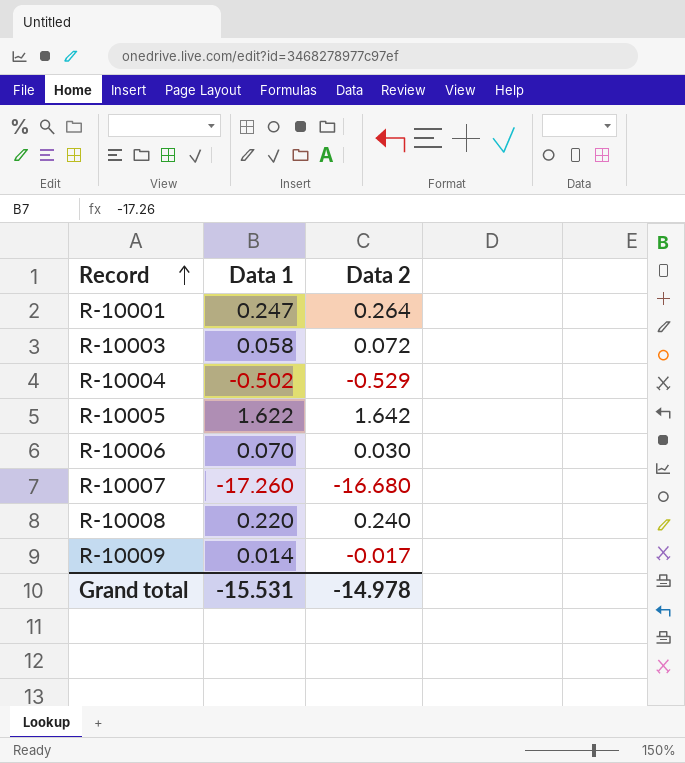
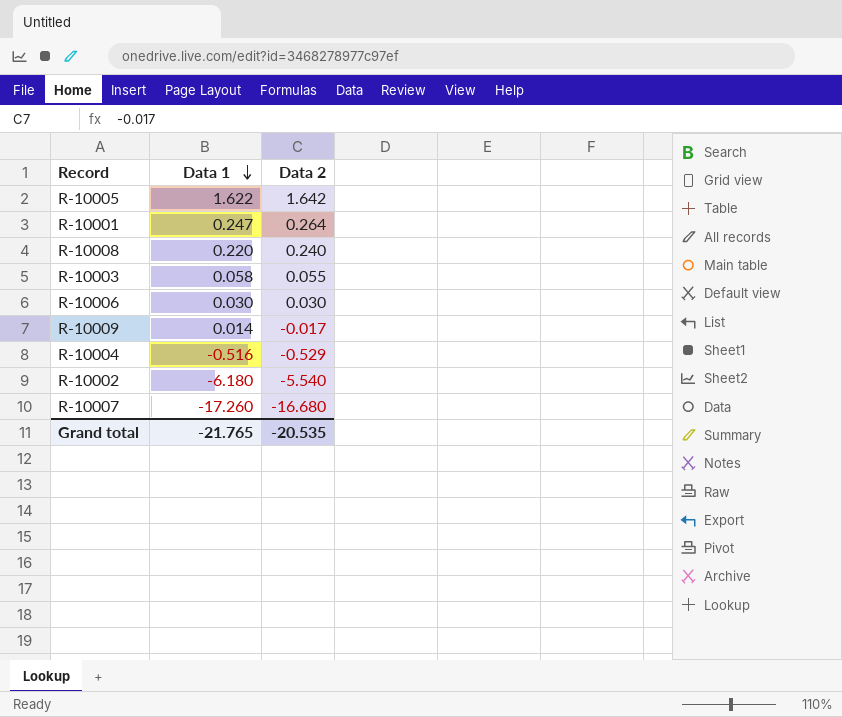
row order: Record ascending -> Data 1 descending
R-10003 | Data 2: 0.072 -> 0.055
R-10006 | Data 1: 0.070 -> 0.030
R-10004 | Data 1: -0.502 -> -0.516
row R-10002: none -> -6.180 | -5.540
Grand total | Data 1: -15.531 -> -21.765
Grand total | Data 2: -14.978 -> -20.535

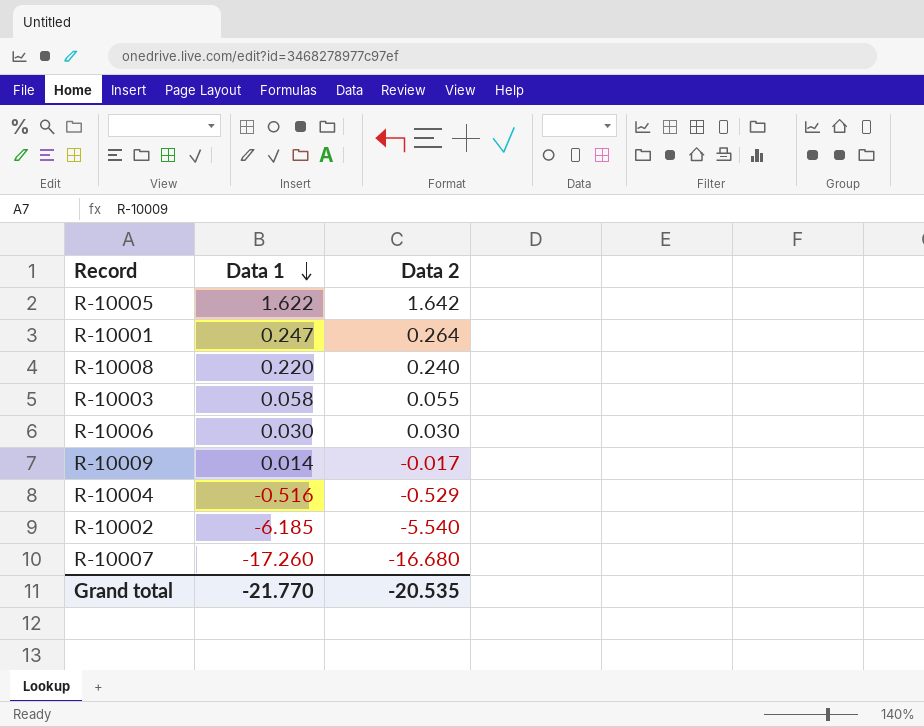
R-10002 | Data 1: -6.180 -> -6.185
Grand total | Data 1: -21.765 -> -21.770

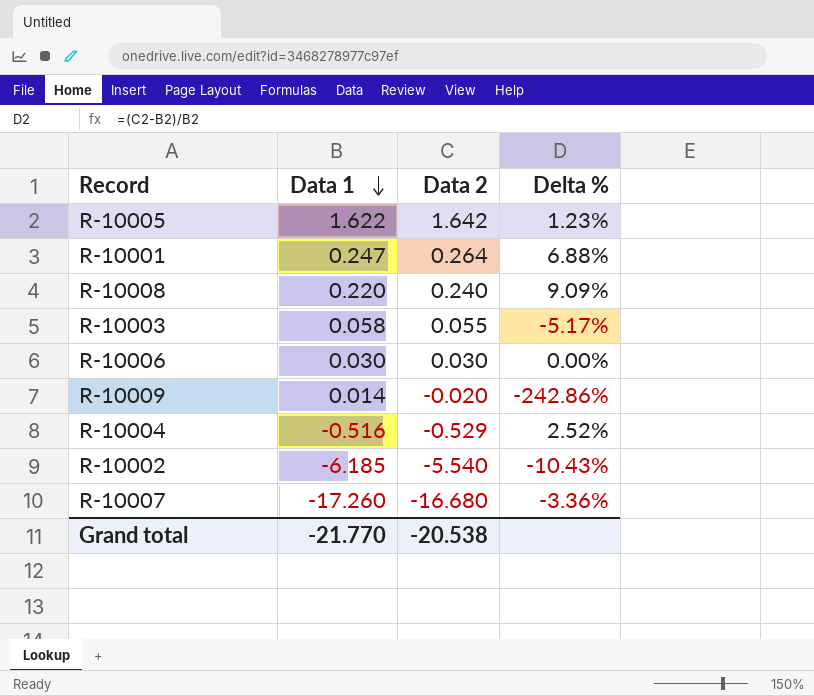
column Delta % | formula: none -> ([Data 2] - [Data 1]) / [Data 1]
R-10009 | Data 2: -0.017 -> -0.020
Grand total | Data 2: -20.535 -> -20.538

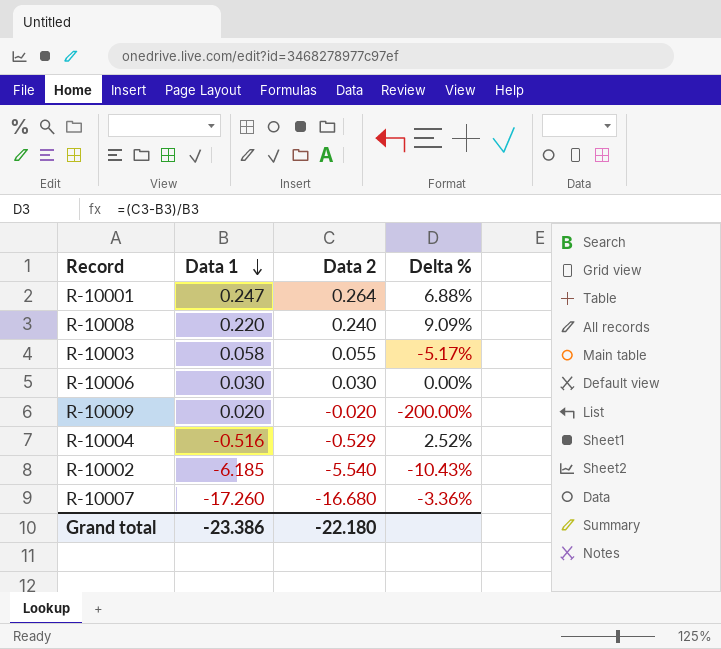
row R-10005: 1.622 | 1.642 | 1.23% -> none
R-10009 | Data 1: 0.014 -> 0.020
R-10009 | Delta %: -242.86% -> -200.00%
Grand total | Data 1: -21.770 -> -23.386
Grand total | Data 2: -20.538 -> -22.180

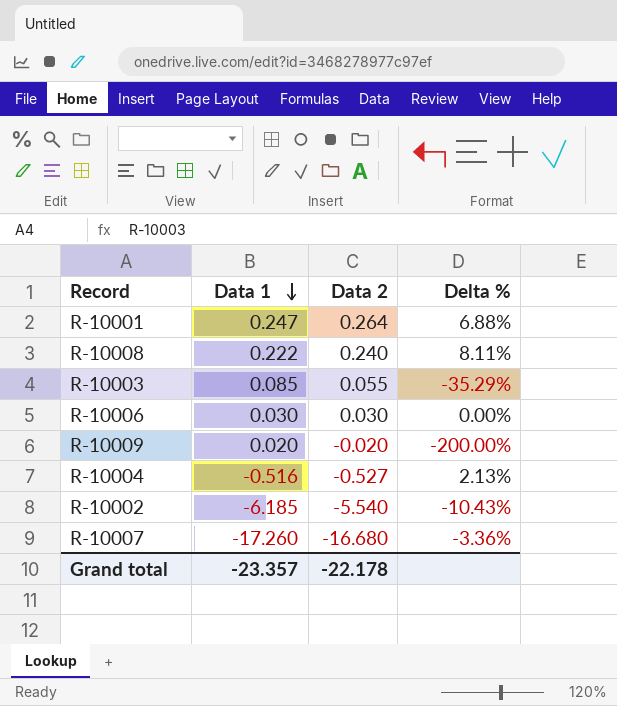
R-10008 | Data 1: 0.220 -> 0.222
R-10008 | Delta %: 9.09% -> 8.11%
R-10003 | Data 1: 0.058 -> 0.085
R-10003 | Delta %: -5.17% -> -35.29%
R-10004 | Data 2: -0.529 -> -0.527
R-10004 | Delta %: 2.52% -> 2.13%
Grand total | Data 1: -23.386 -> -23.357
Grand total | Data 2: -22.180 -> -22.178

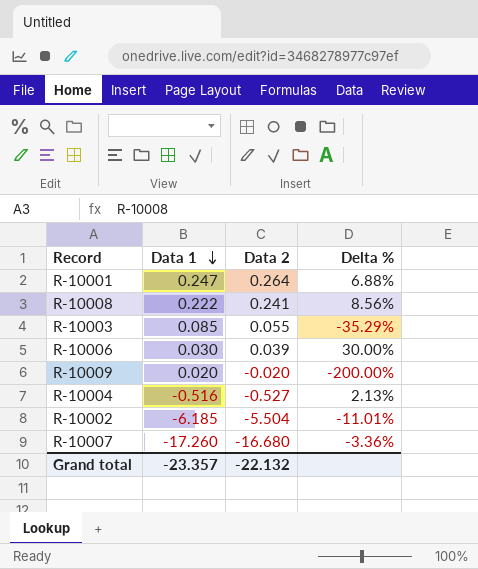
R-10008 | Data 2: 0.240 -> 0.241
R-10008 | Delta %: 8.11% -> 8.56%
R-10006 | Data 2: 0.030 -> 0.039
R-10006 | Delta %: 0.00% -> 30.00%
R-10002 | Data 2: -5.540 -> -5.504
R-10002 | Delta %: -10.43% -> -11.01%
Grand total | Data 2: -22.178 -> -22.132

